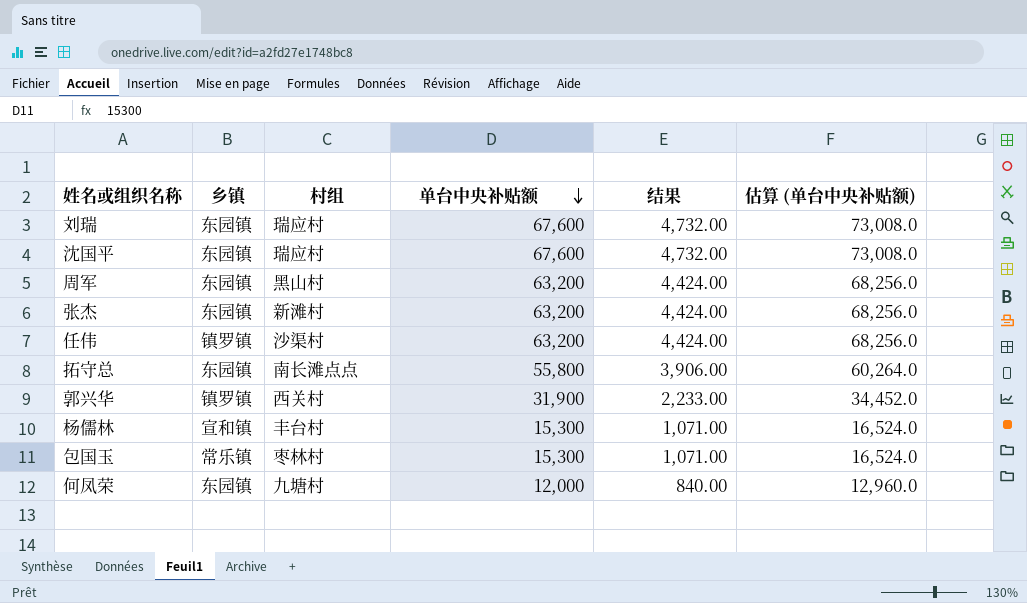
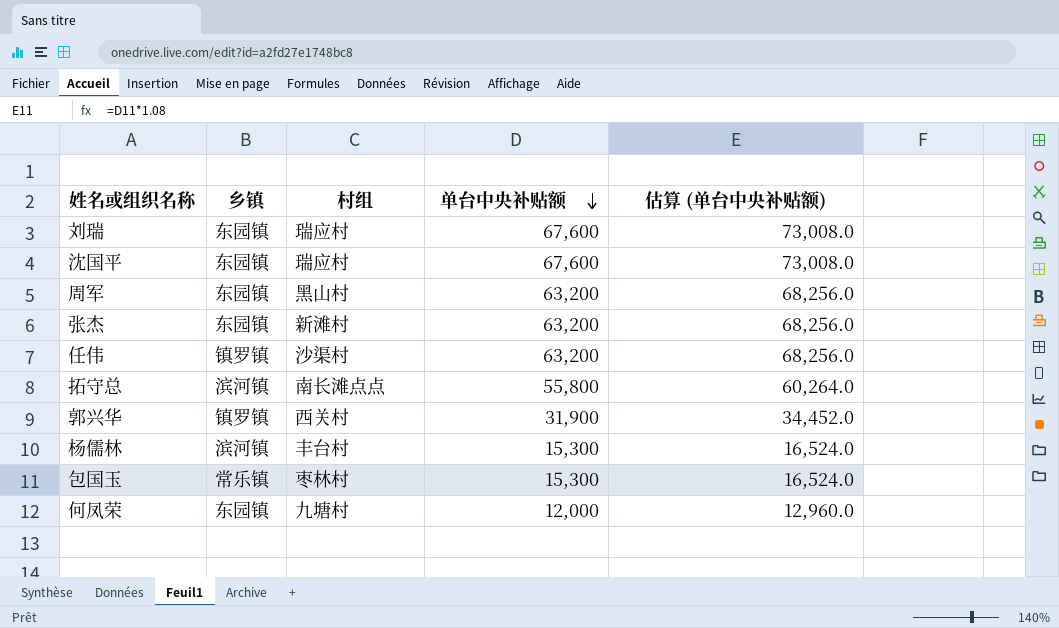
column 结果 | formula: [单台中央补贴额] * 0.07 -> none
拓守总 | 乡镇: 东园镇 -> 滨河镇
杨儒林 | 乡镇: 宣和镇 -> 滨河镇

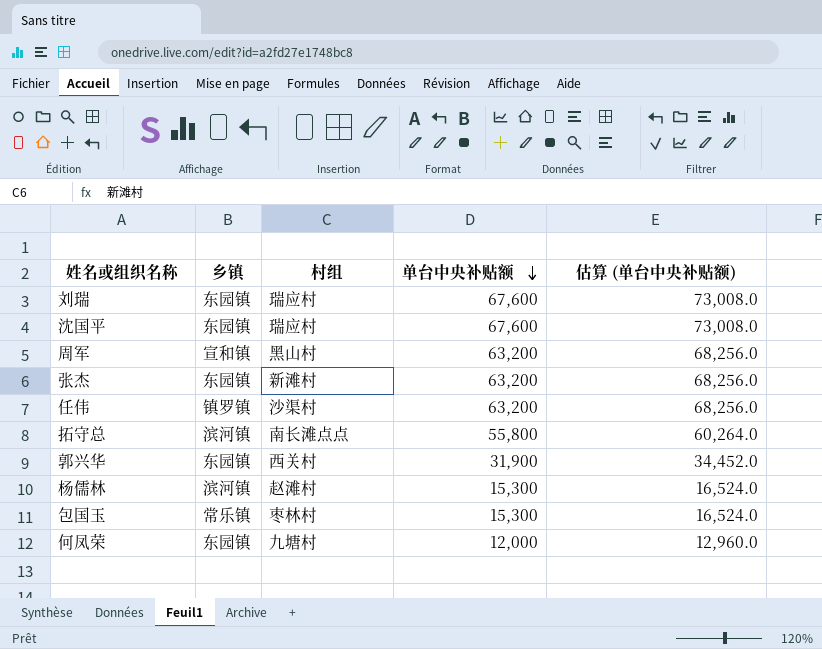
周军 | 乡镇: 东园镇 -> 宣和镇
郭兴华 | 乡镇: 镇罗镇 -> 东园镇
杨儒林 | 村组: 丰台村 -> 赵滩村

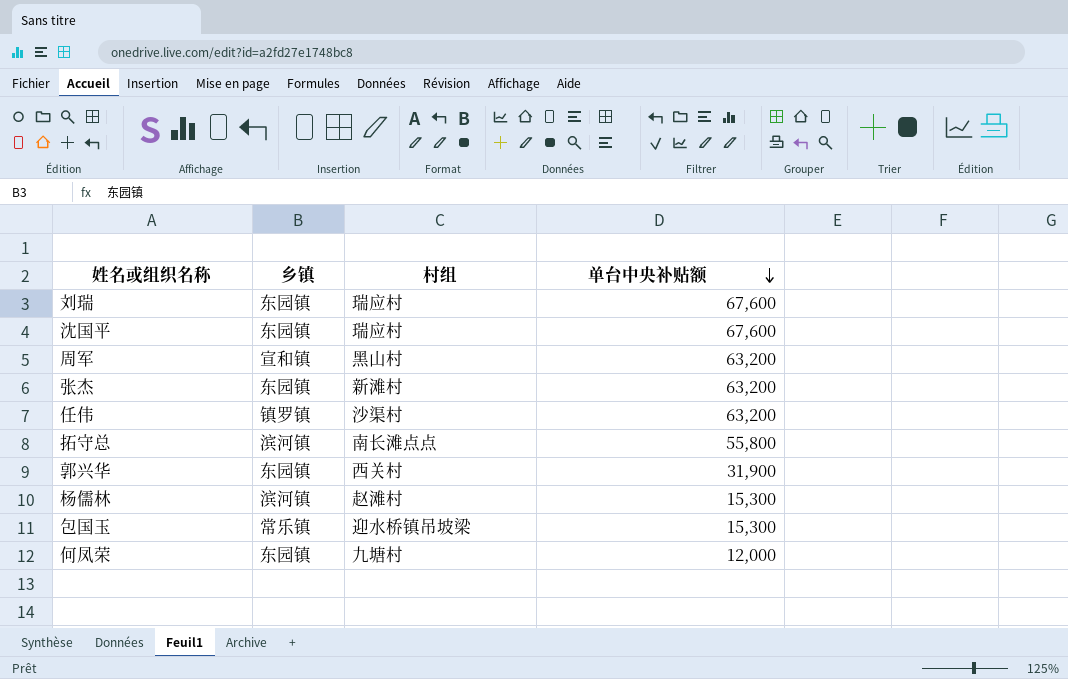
column 估算 (单台中央补贴额) | formula: [单台中央补贴额] * 1.08 -> none
包国玉 | 村组: 枣林村 -> 迎水桥镇吊坡梁

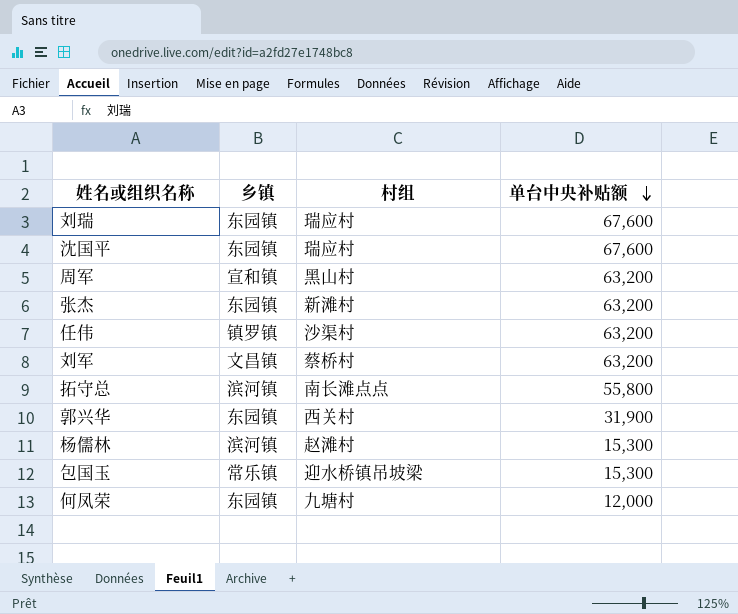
row 刘军: none -> 文昌镇 | 蔡桥村 | 63,200

